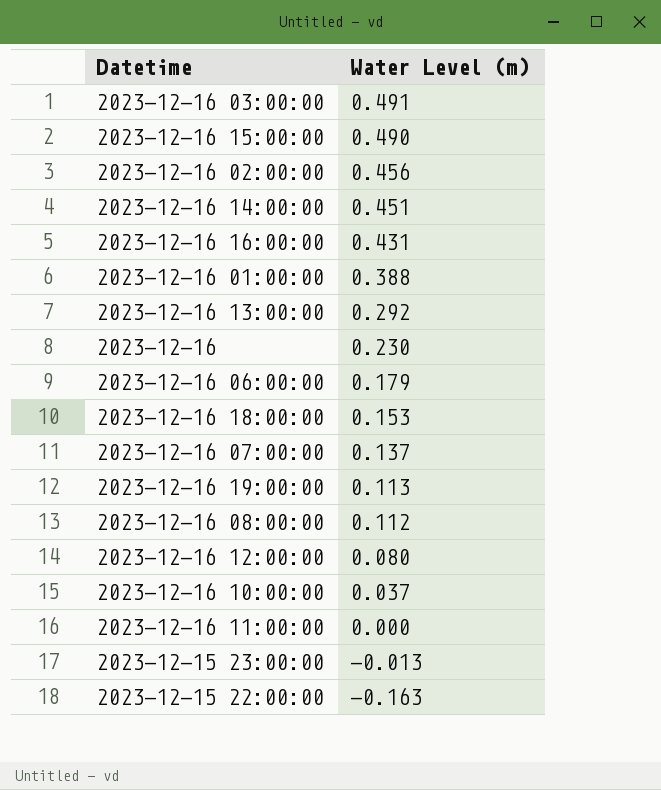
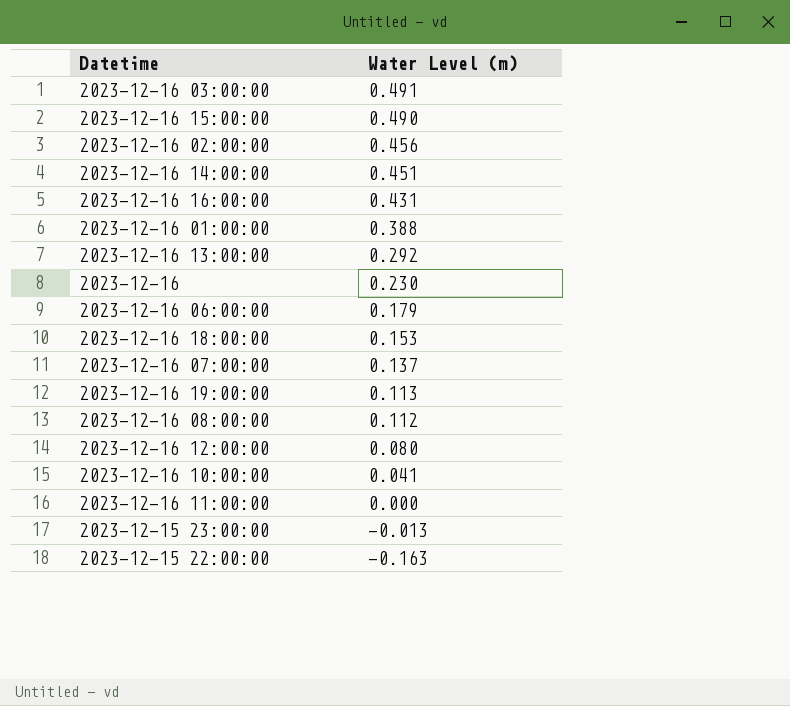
2023-12-16 10:00:00 | Water Level (m): 0.037 -> 0.041

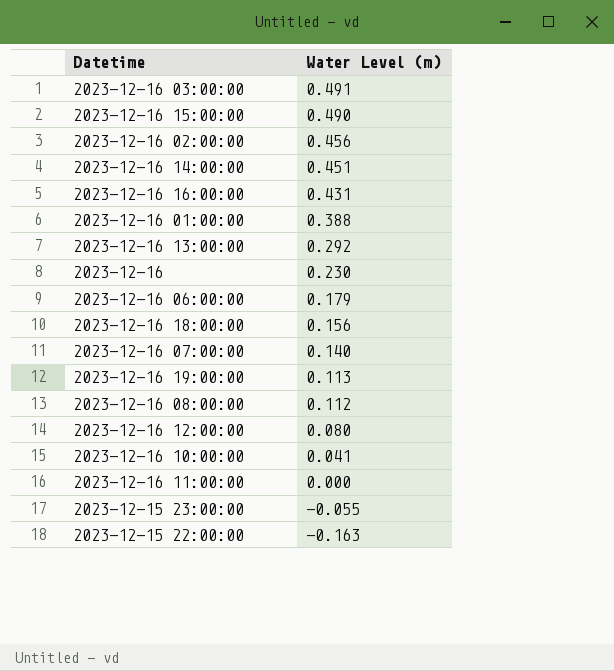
2023-12-16 18:00:00 | Water Level (m): 0.153 -> 0.156
2023-12-16 07:00:00 | Water Level (m): 0.137 -> 0.140
2023-12-15 23:00:00 | Water Level (m): -0.013 -> -0.055

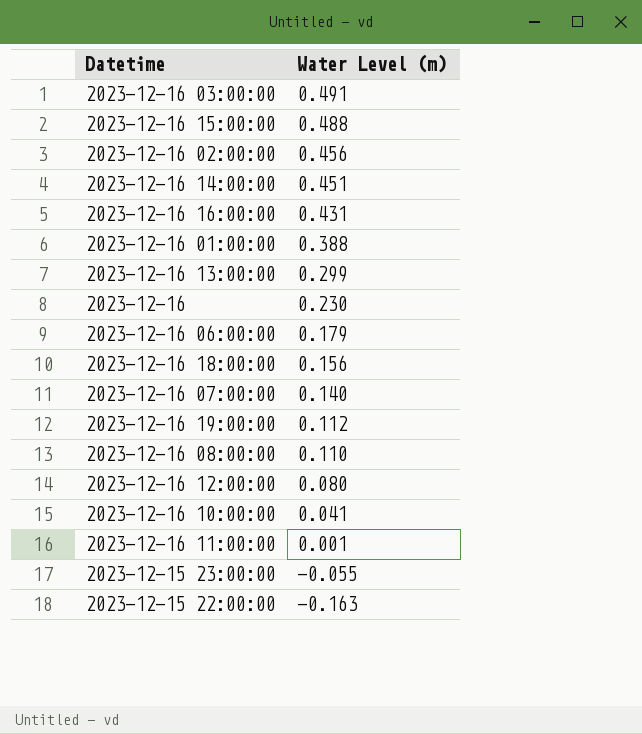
2023-12-16 15:00:00 | Water Level (m): 0.490 -> 0.488
2023-12-16 13:00:00 | Water Level (m): 0.292 -> 0.299
2023-12-16 19:00:00 | Water Level (m): 0.113 -> 0.112
2023-12-16 08:00:00 | Water Level (m): 0.112 -> 0.110
2023-12-16 11:00:00 | Water Level (m): 0.000 -> 0.001

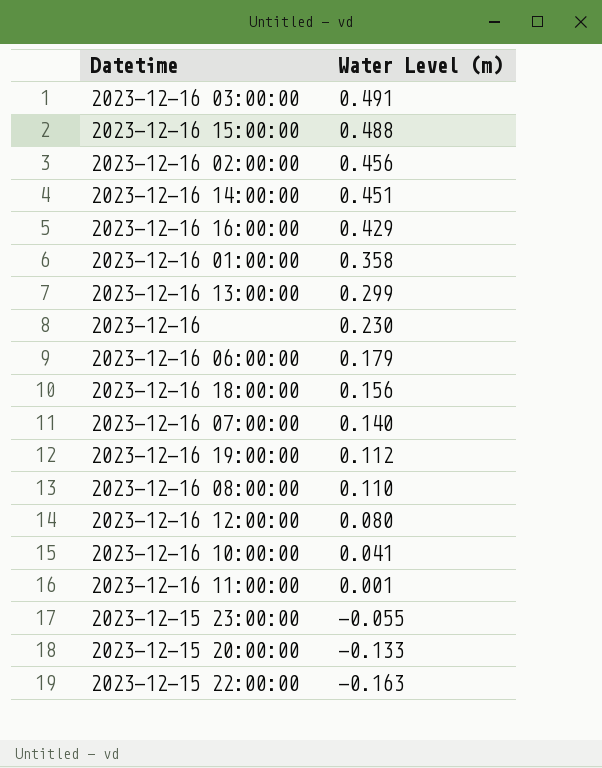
2023-12-16 16:00:00 | Water Level (m): 0.431 -> 0.429
2023-12-16 01:00:00 | Water Level (m): 0.388 -> 0.358
row 2023-12-15 20:00:00: none -> -0.133

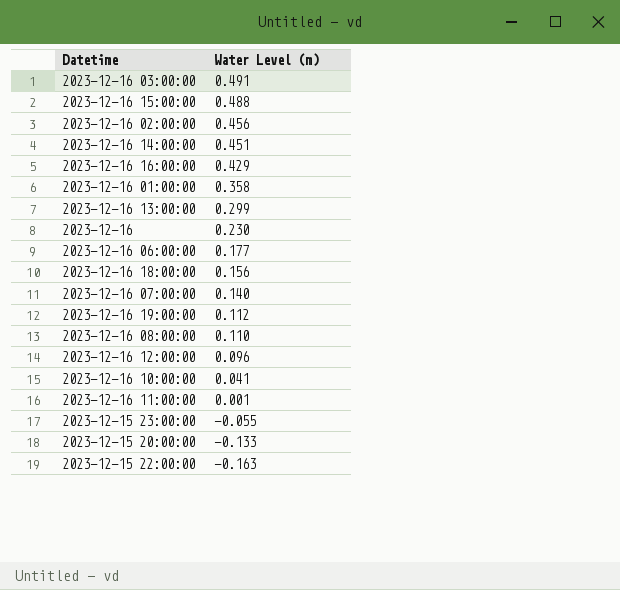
2023-12-16 06:00:00 | Water Level (m): 0.179 -> 0.177
2023-12-16 12:00:00 | Water Level (m): 0.080 -> 0.096

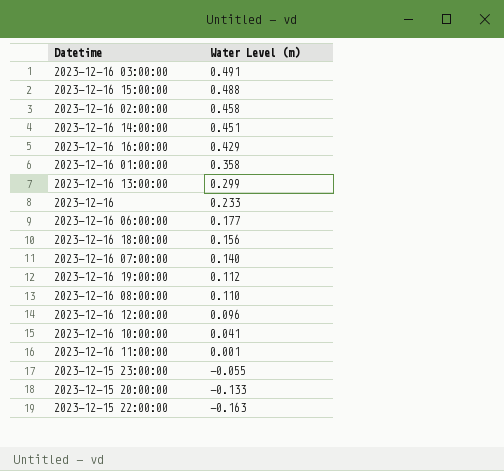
2023-12-16 02:00:00 | Water Level (m): 0.456 -> 0.458
2023-12-16 | Water Level (m): 0.230 -> 0.233

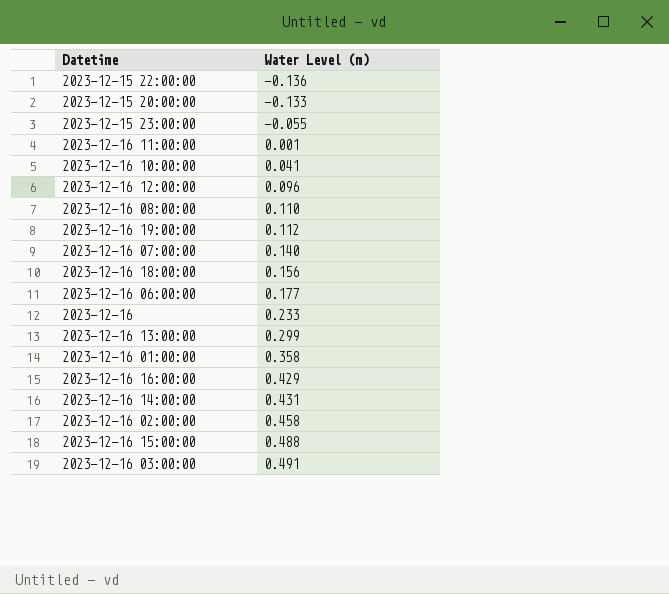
row order: Water Level (m) descending -> Water Level (m) ascending
2023-12-15 22:00:00 | Water Level (m): -0.163 -> -0.136
2023-12-16 14:00:00 | Water Level (m): 0.451 -> 0.431

